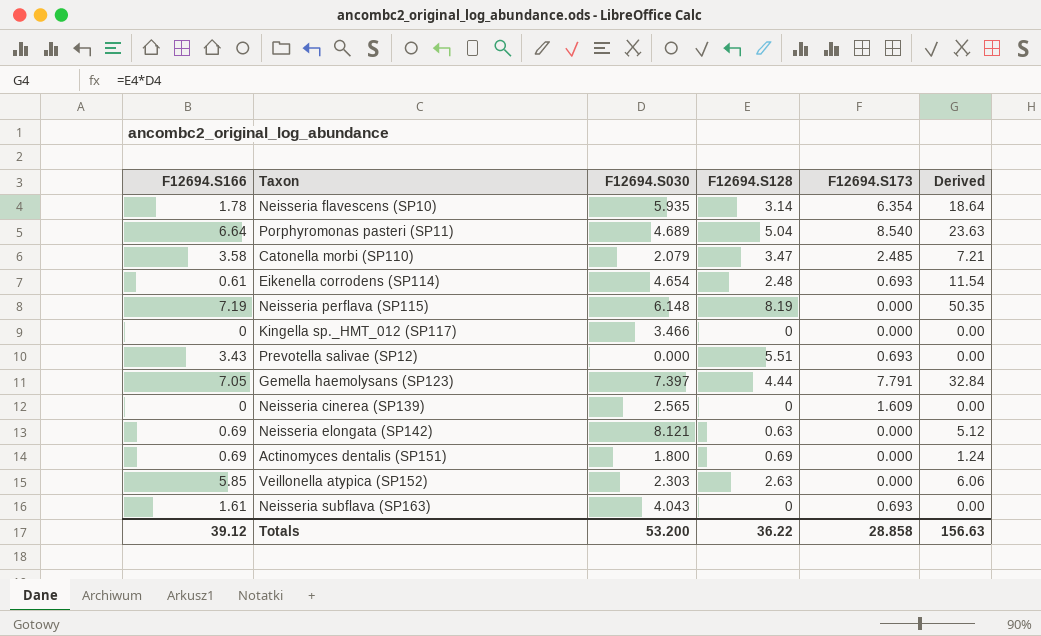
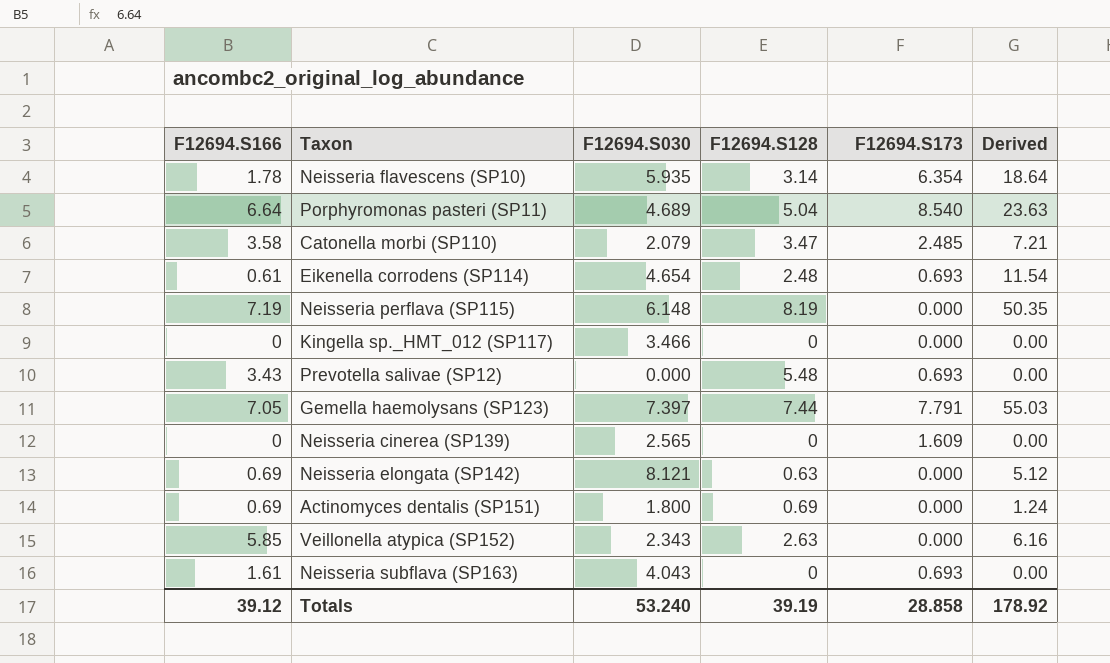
Prevotella salivae (SP12) | F12694.S128: 5.51 -> 5.48
Gemella haemolysans (SP123) | F12694.S128: 4.44 -> 7.44
Gemella haemolysans (SP123) | Derived: 32.84 -> 55.03
Veillonella atypica (SP152) | F12694.S030: 2.303 -> 2.343
Veillonella atypica (SP152) | Derived: 6.06 -> 6.16
Totals | F12694.S030: 53.200 -> 53.240
Totals | F12694.S128: 36.22 -> 39.19
Totals | Derived: 156.63 -> 178.92

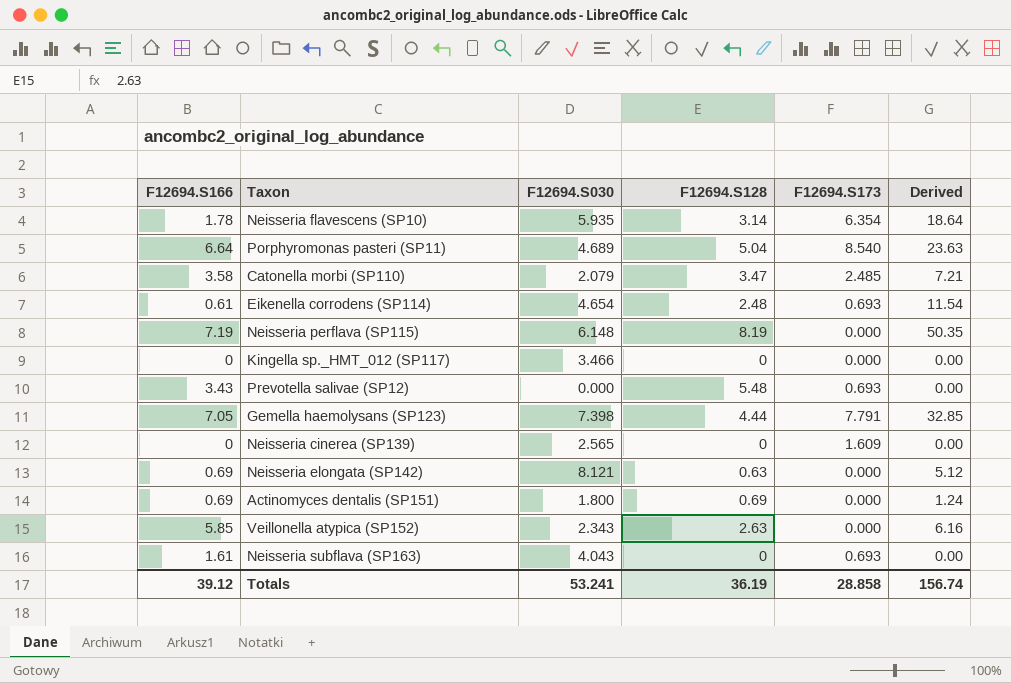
Gemella haemolysans (SP123) | F12694.S030: 7.397 -> 7.398
Gemella haemolysans (SP123) | F12694.S128: 7.44 -> 4.44
Gemella haemolysans (SP123) | Derived: 55.03 -> 32.85
Totals | F12694.S030: 53.240 -> 53.241
Totals | F12694.S128: 39.19 -> 36.19
Totals | Derived: 178.92 -> 156.74

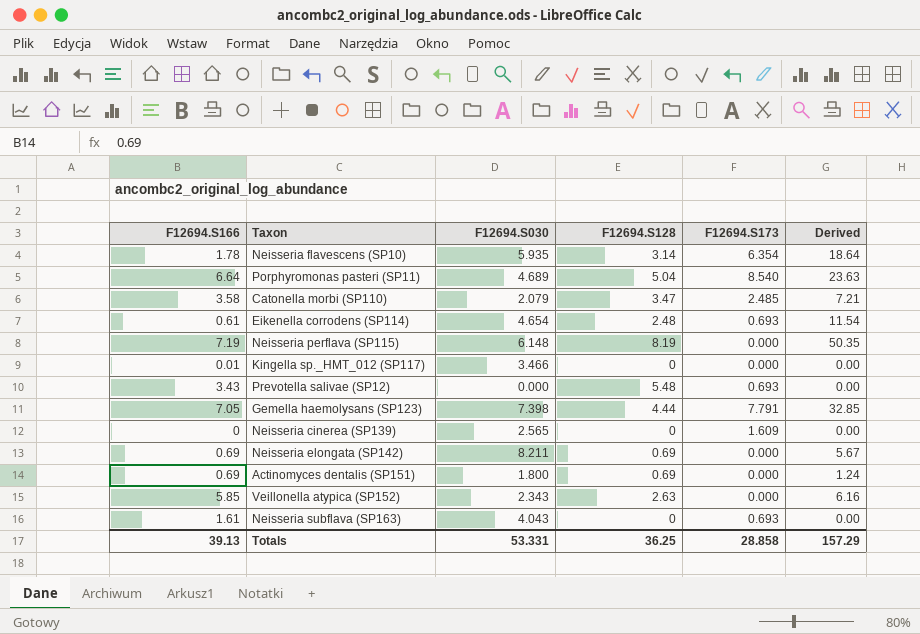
Kingella sp._HMT_012 (SP117) | F12694.S166: 0 -> 0.01
Neisseria elongata (SP142) | F12694.S030: 8.121 -> 8.211
Neisseria elongata (SP142) | F12694.S128: 0.63 -> 0.69
Neisseria elongata (SP142) | Derived: 5.12 -> 5.67
Totals | F12694.S166: 39.12 -> 39.13
Totals | F12694.S030: 53.241 -> 53.331
Totals | F12694.S128: 36.19 -> 36.25
Totals | Derived: 156.74 -> 157.29

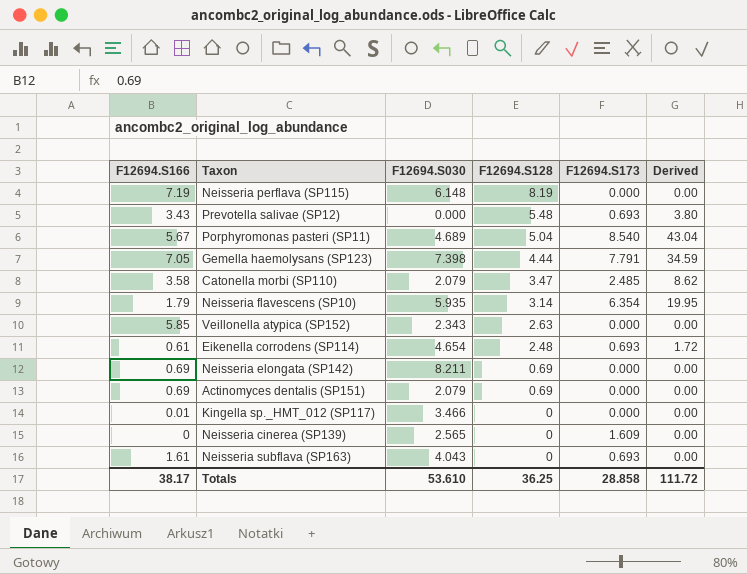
row order: none -> F12694.S128 descending
column Derived | formula: [F12694.S030] * [F12694.S128] -> [F12694.S128] * [F12694.S173]
Porphyromonas pasteri (SP11) | F12694.S166: 6.64 -> 5.67
Neisseria flavescens (SP10) | F12694.S166: 1.78 -> 1.79
Actinomyces dentalis (SP151) | F12694.S030: 1.800 -> 2.079
Totals | F12694.S166: 39.13 -> 38.17
Totals | F12694.S030: 53.331 -> 53.610
Totals | Derived: 157.29 -> 111.72

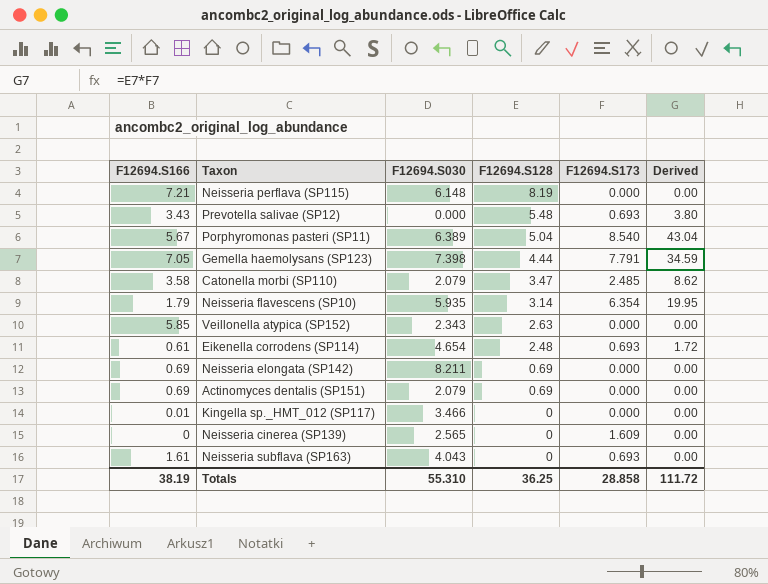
Neisseria perflava (SP115) | F12694.S166: 7.19 -> 7.21
Porphyromonas pasteri (SP11) | F12694.S030: 4.689 -> 6.389
Totals | F12694.S166: 38.17 -> 38.19
Totals | F12694.S030: 53.610 -> 55.310

